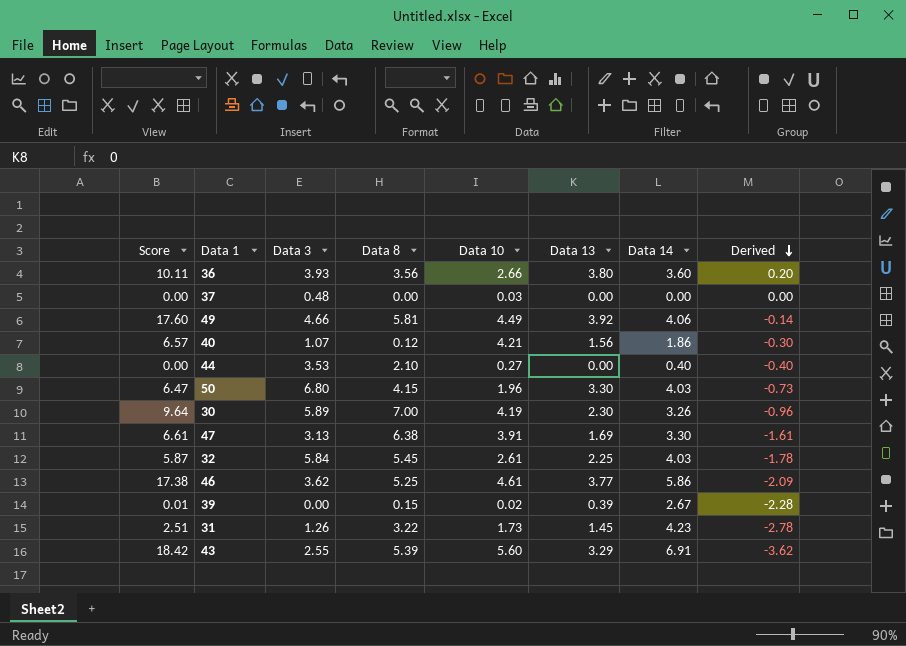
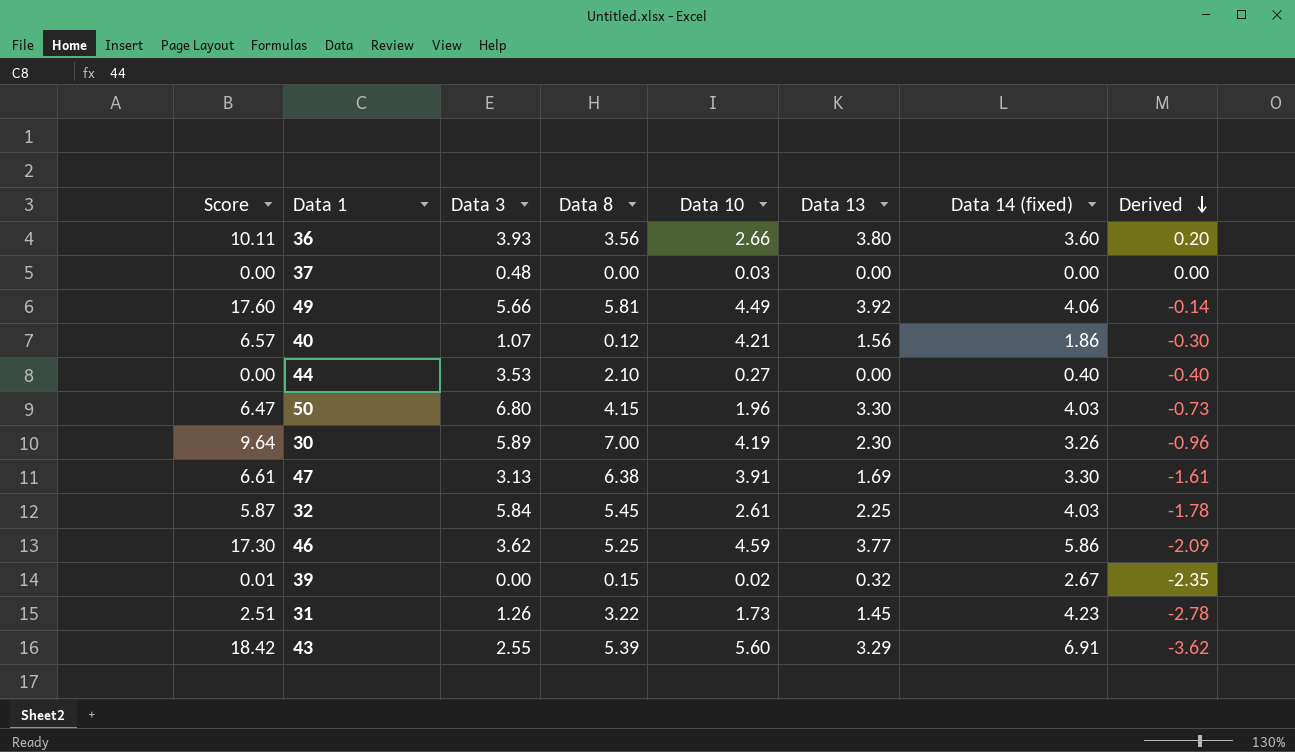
column name: Data 14 -> Data 14 (fixed)
49 | Data 3: 4.66 -> 5.66
46 | Score: 17.38 -> 17.30
46 | Data 10: 4.61 -> 4.59
39 | Data 13: 0.39 -> 0.32
39 | Derived: -2.28 -> -2.35

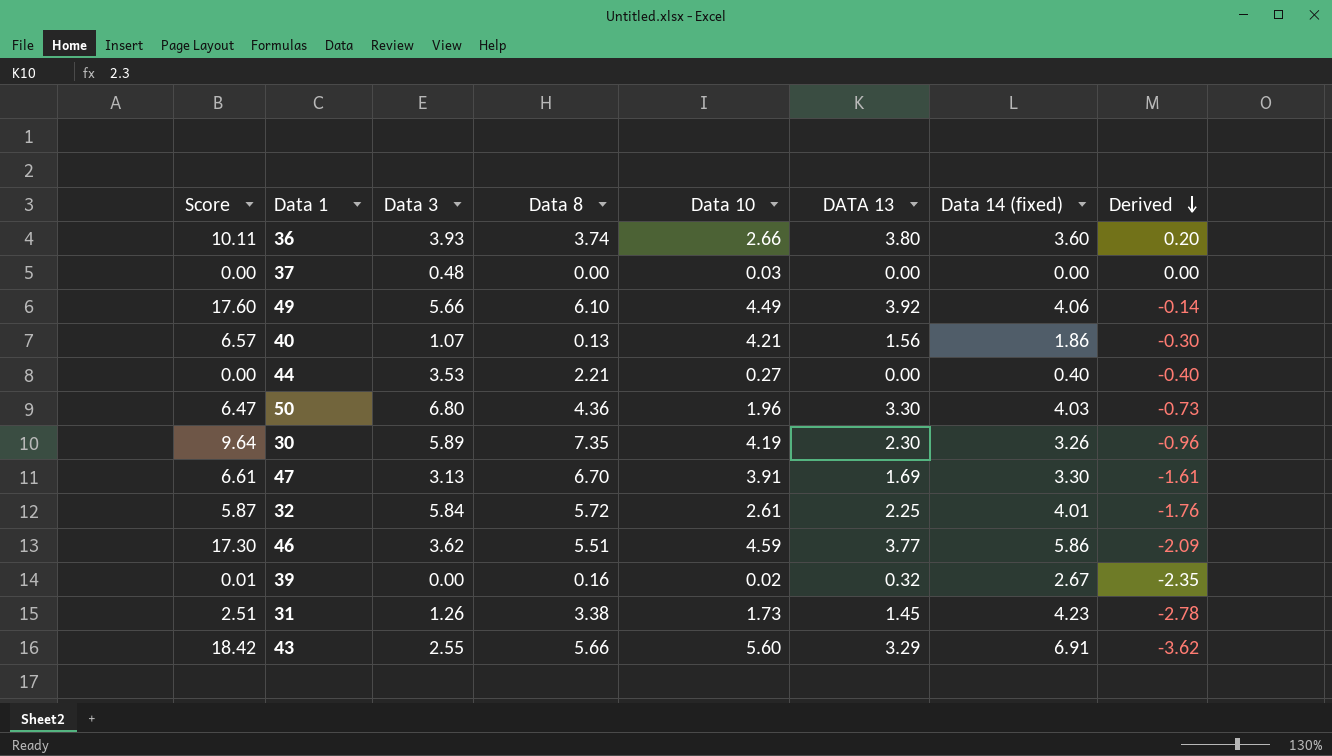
column name: Data 13 -> DATA 13
36 | Data 8: 3.56 -> 3.74
49 | Data 8: 5.81 -> 6.10
40 | Data 8: 0.12 -> 0.13
44 | Data 8: 2.10 -> 2.21
50 | Data 8: 4.15 -> 4.36
30 | Data 8: 7.00 -> 7.35
47 | Data 8: 6.38 -> 6.70
32 | Data 8: 5.45 -> 5.72
32 | Data 14 (fixed): 4.03 -> 4.01
32 | Derived: -1.78 -> -1.76
46 | Data 8: 5.25 -> 5.51
39 | Data 8: 0.15 -> 0.16
31 | Data 8: 3.22 -> 3.38
43 | Data 8: 5.39 -> 5.66

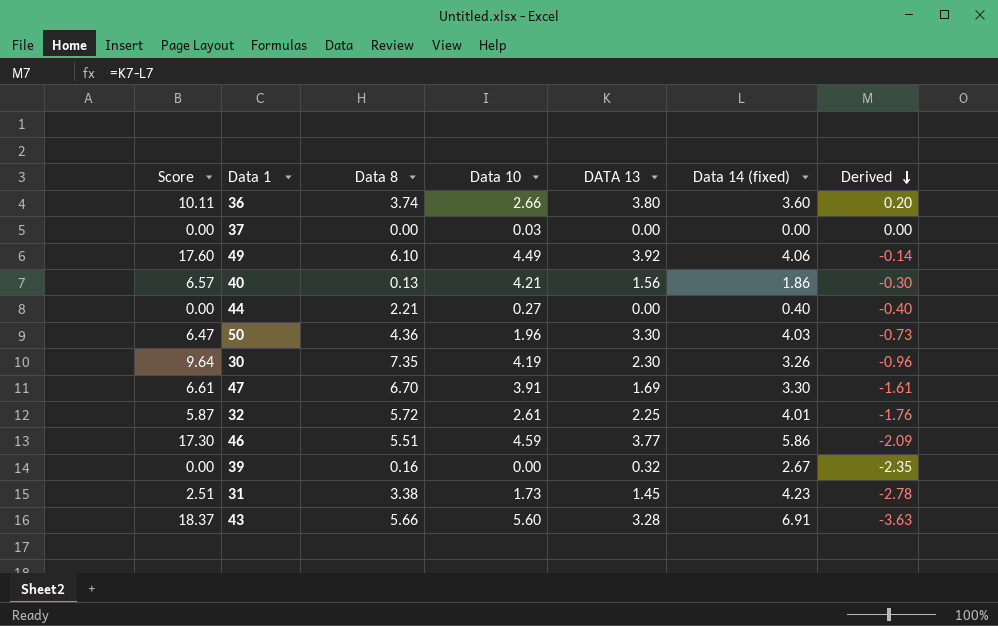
column Data 3 | position: 3 -> none
39 | Score: 0.01 -> 0.00
39 | Data 10: 0.02 -> 0.00
43 | Score: 18.42 -> 18.37
43 | DATA 13: 3.29 -> 3.28
43 | Derived: -3.62 -> -3.63

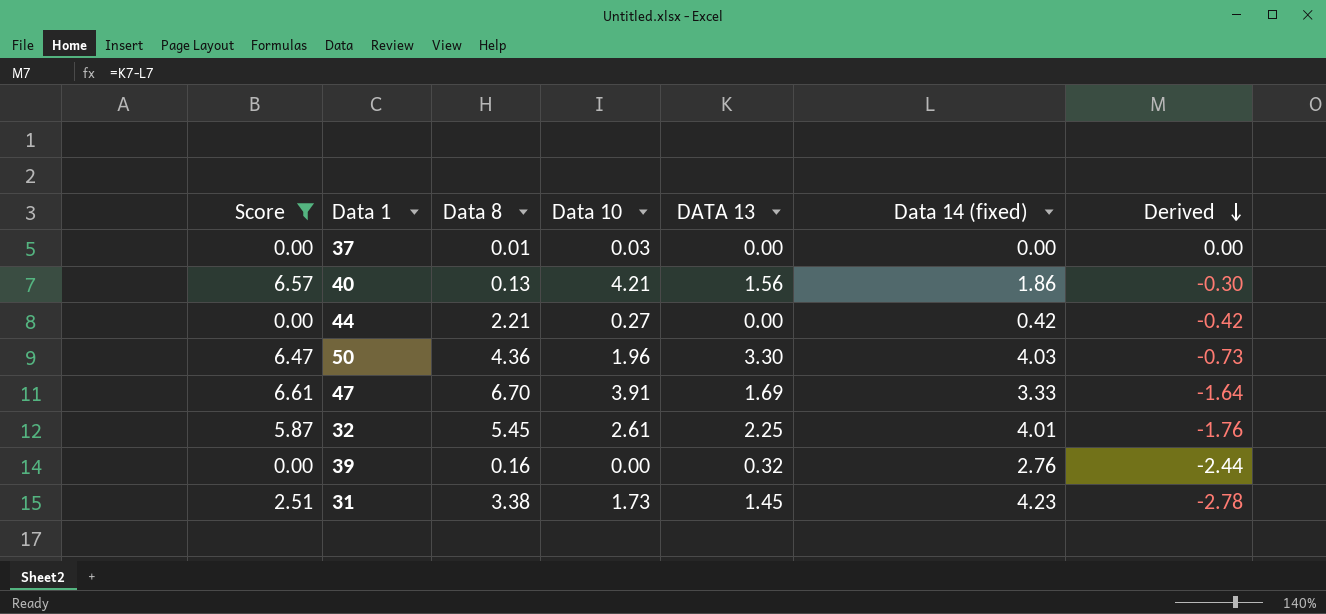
filter: none -> Score <= 6.61
37 | Data 8: 0.00 -> 0.01
44 | Data 14 (fixed): 0.40 -> 0.42
44 | Derived: -0.40 -> -0.42
47 | Data 14 (fixed): 3.30 -> 3.33
47 | Derived: -1.61 -> -1.64
32 | Data 8: 5.72 -> 5.45
39 | Data 14 (fixed): 2.67 -> 2.76
39 | Derived: -2.35 -> -2.44

